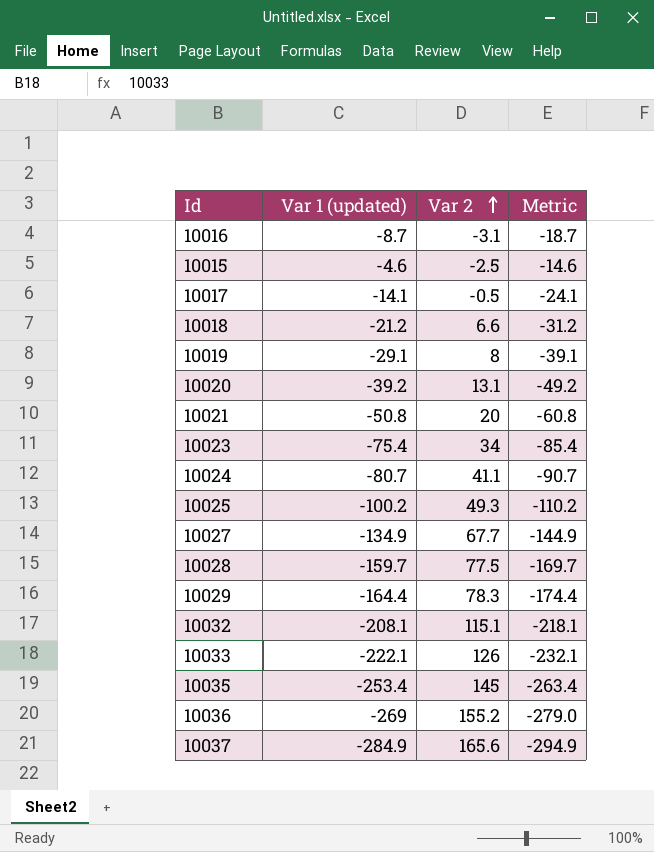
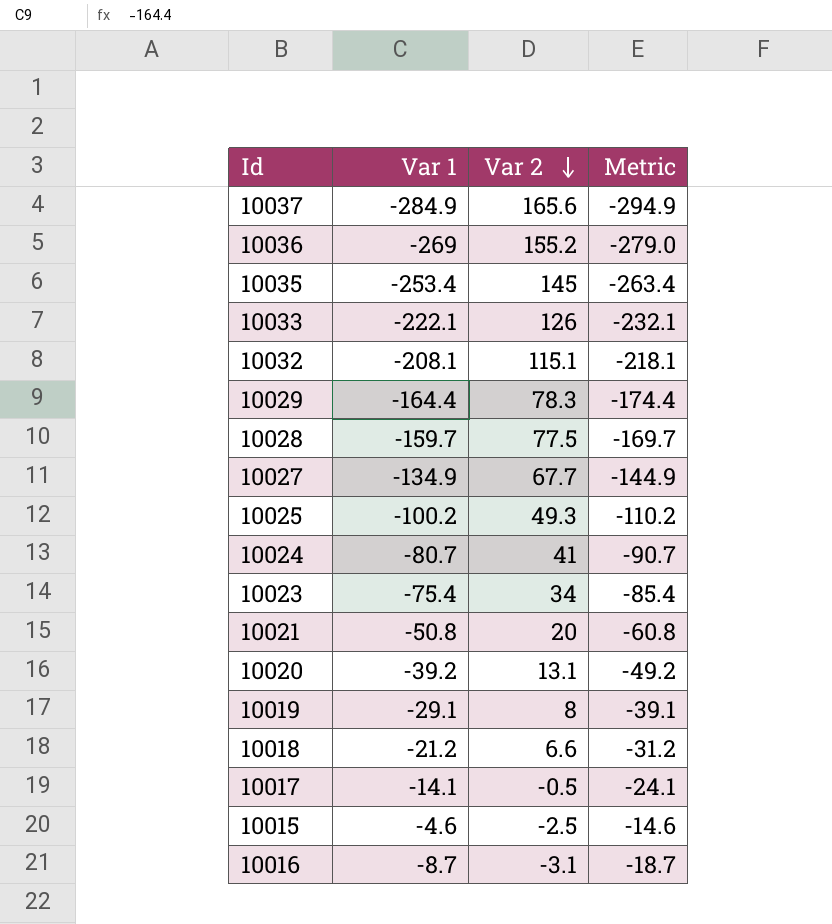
row order: Var 2 ascending -> Var 2 descending
column name: Var 1 (updated) -> Var 1
10024 | Var 2: 41.1 -> 41

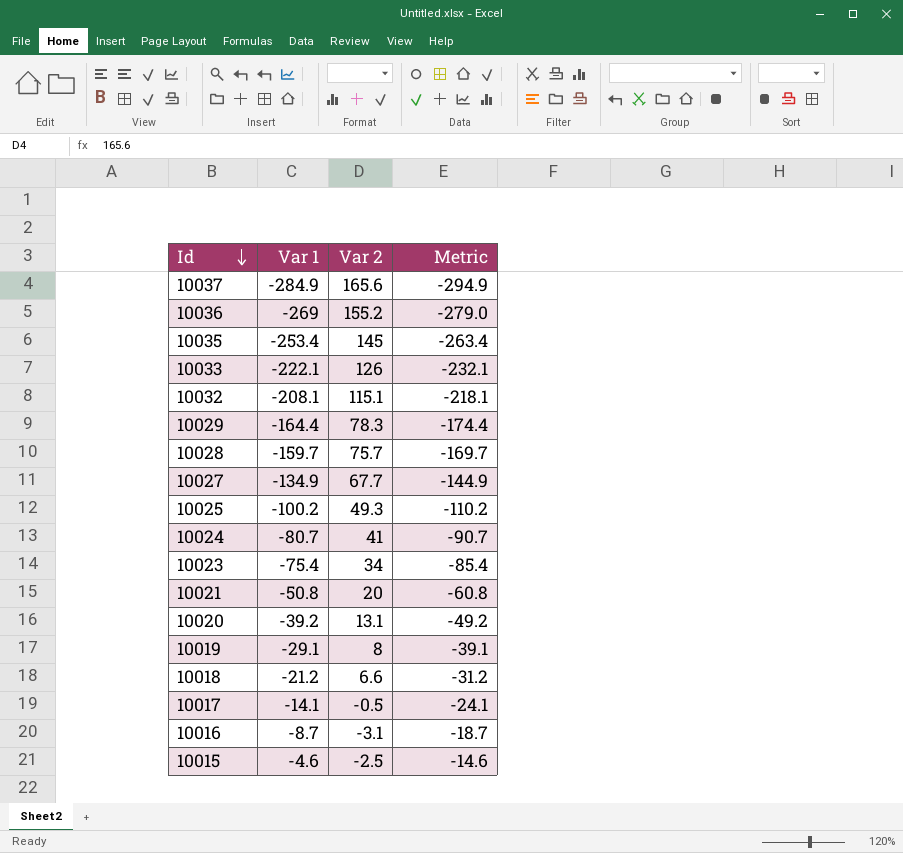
row order: Var 2 descending -> Id descending
10028 | Var 2: 77.5 -> 75.7

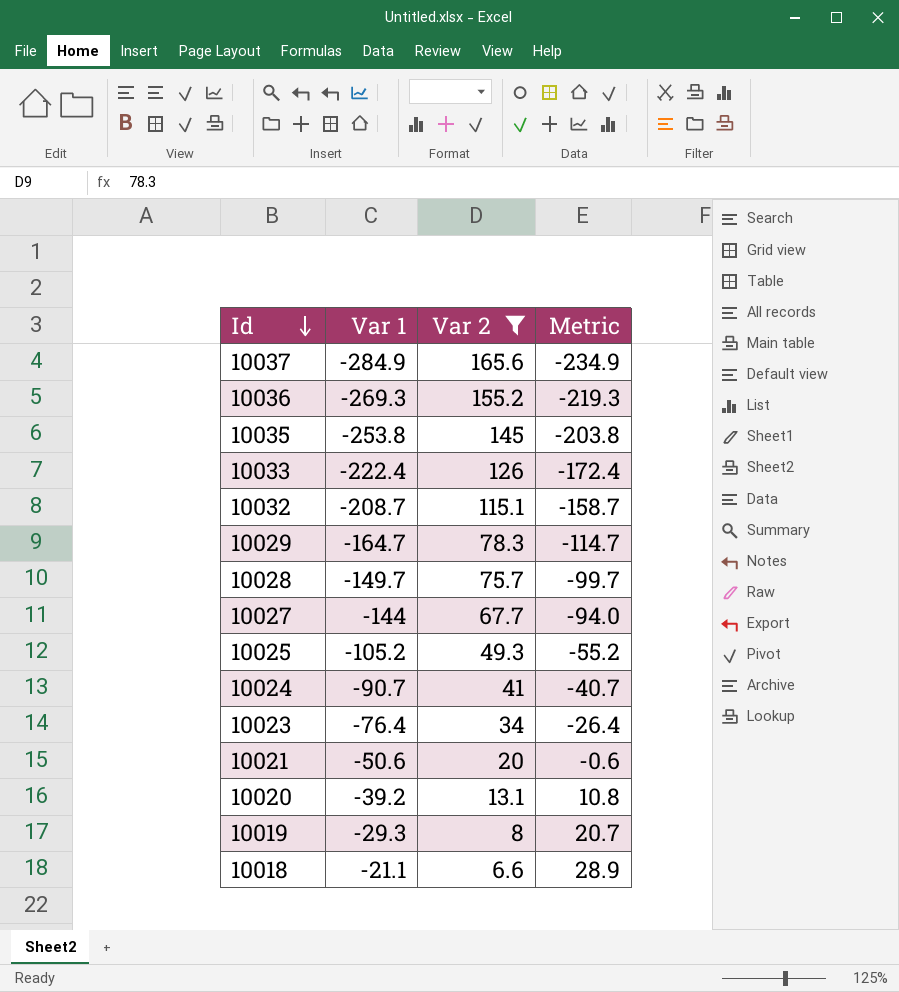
filter: none -> Var 2 >= 6.6
column Metric | formula: [Var 1] - 10 -> [Var 1] + 50
10036 | Var 1: -269 -> -269.3
10035 | Var 1: -253.4 -> -253.8
10033 | Var 1: -222.1 -> -222.4
10032 | Var 1: -208.1 -> -208.7
10029 | Var 1: -164.4 -> -164.7
10028 | Var 1: -159.7 -> -149.7
10027 | Var 1: -134.9 -> -144
10025 | Var 1: -100.2 -> -105.2
10024 | Var 1: -80.7 -> -90.7
10023 | Var 1: -75.4 -> -76.4
10021 | Var 1: -50.8 -> -50.6
10019 | Var 1: -29.1 -> -29.3
10018 | Var 1: -21.2 -> -21.1

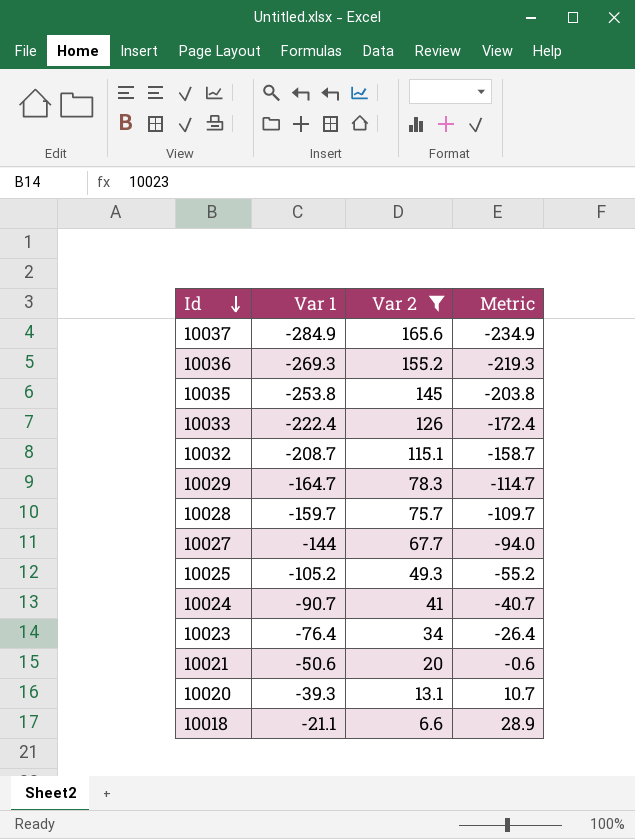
row 10019: -29.3 | 8 | 20.7 -> none
10028 | Var 1: -149.7 -> -159.7
10028 | Metric: -99.7 -> -109.7
10020 | Var 1: -39.2 -> -39.3
10020 | Metric: 10.8 -> 10.7

